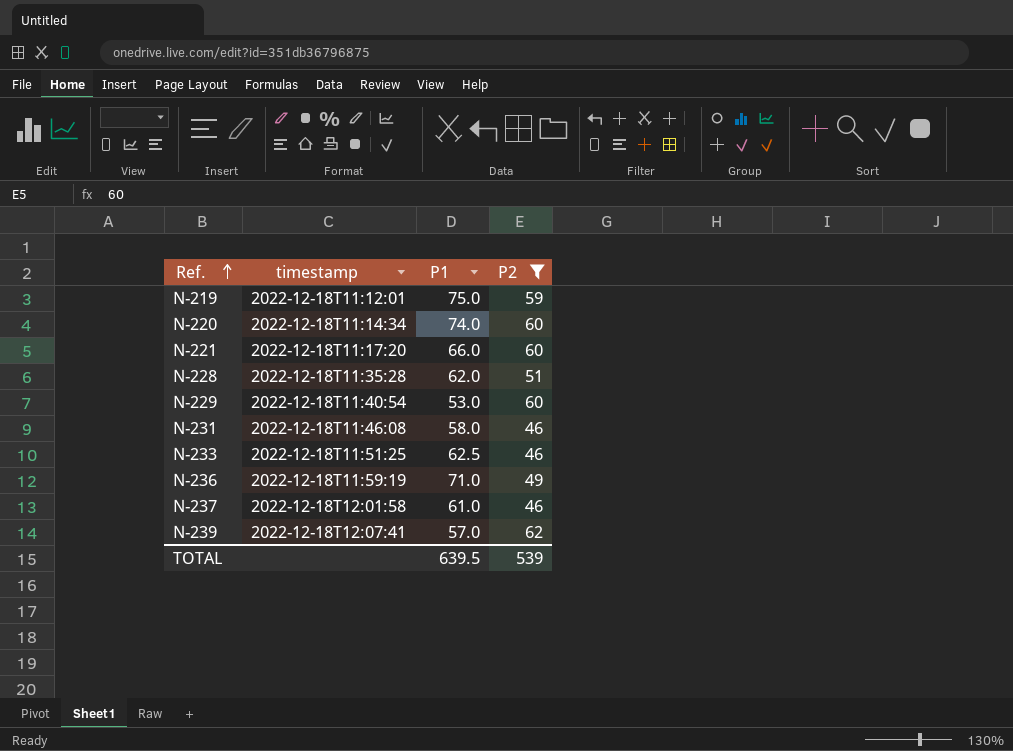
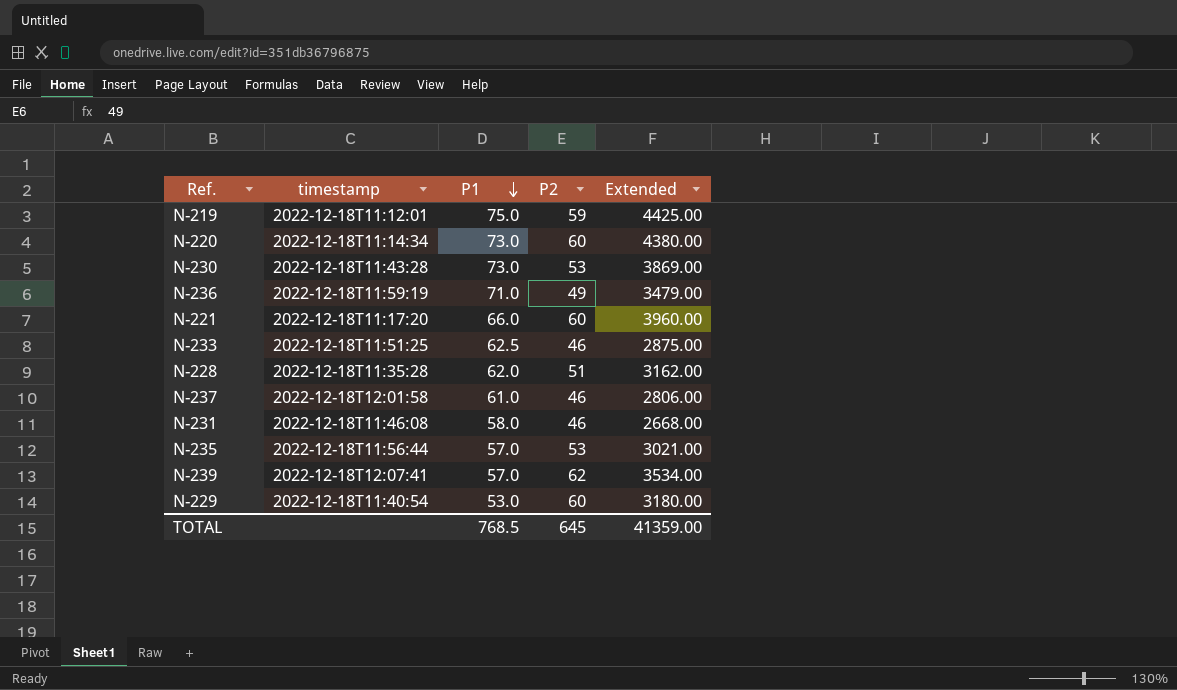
filter: P2 != 53 -> none
row order: Ref. ascending -> P1 descending
column Extended | formula: none -> [P1] * [P2]
N-220 | P1: 74.0 -> 73.0
TOTAL | P1: 639.5 -> 768.5
TOTAL | P2: 539 -> 645

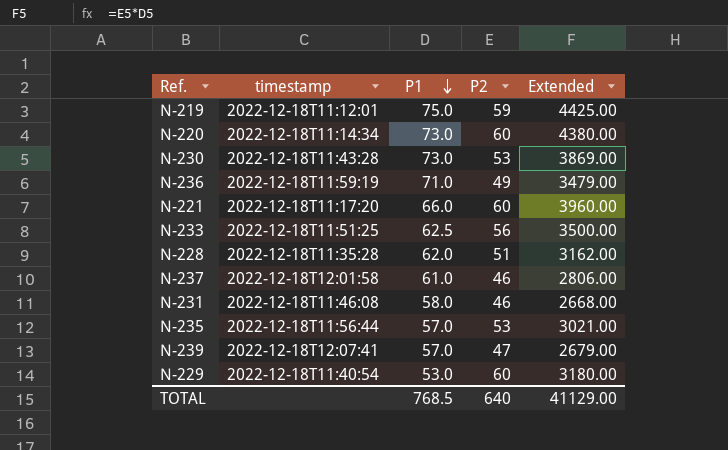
N-233 | P2: 46 -> 56
N-233 | Extended: 2875.00 -> 3500.00
N-239 | P2: 62 -> 47
N-239 | Extended: 3534.00 -> 2679.00
TOTAL | P2: 645 -> 640
TOTAL | Extended: 41359.00 -> 41129.00

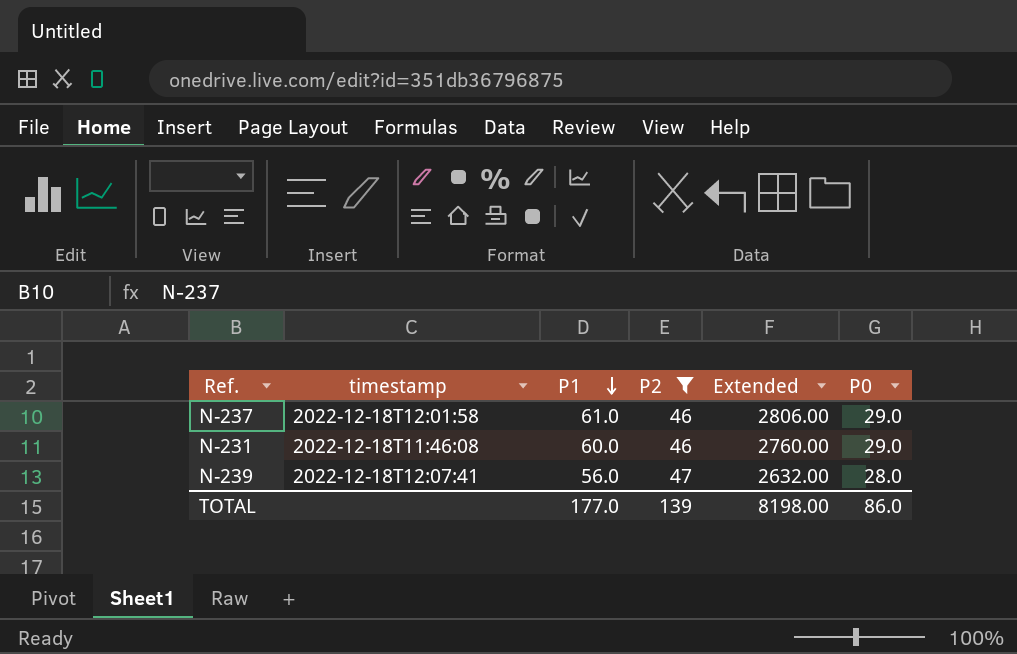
filter: none -> P2 <= 47
column P0 | position: none -> 6
N-231 | P1: 58.0 -> 60.0
N-231 | Extended: 2668.00 -> 2760.00
N-239 | P1: 57.0 -> 56.0
N-239 | Extended: 2679.00 -> 2632.00
TOTAL | P1: 768.5 -> 177.0
TOTAL | P2: 640 -> 139
TOTAL | Extended: 41129.00 -> 8198.00

